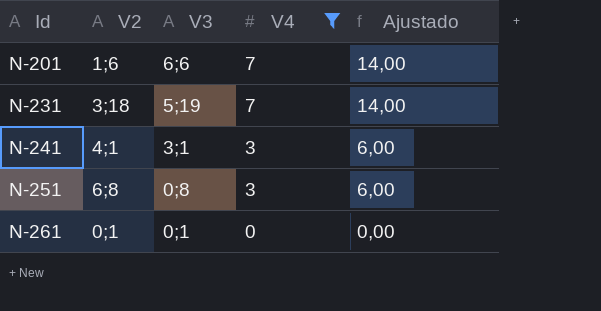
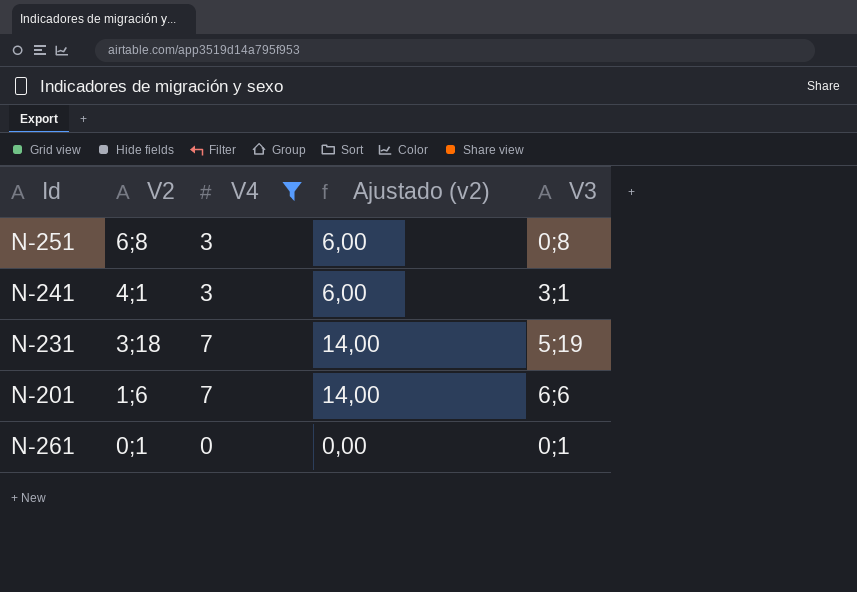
row order: Id ascending -> V2 descending
column name: Ajustado -> Ajustado (v2)
column V3 | position: 3 -> 5

